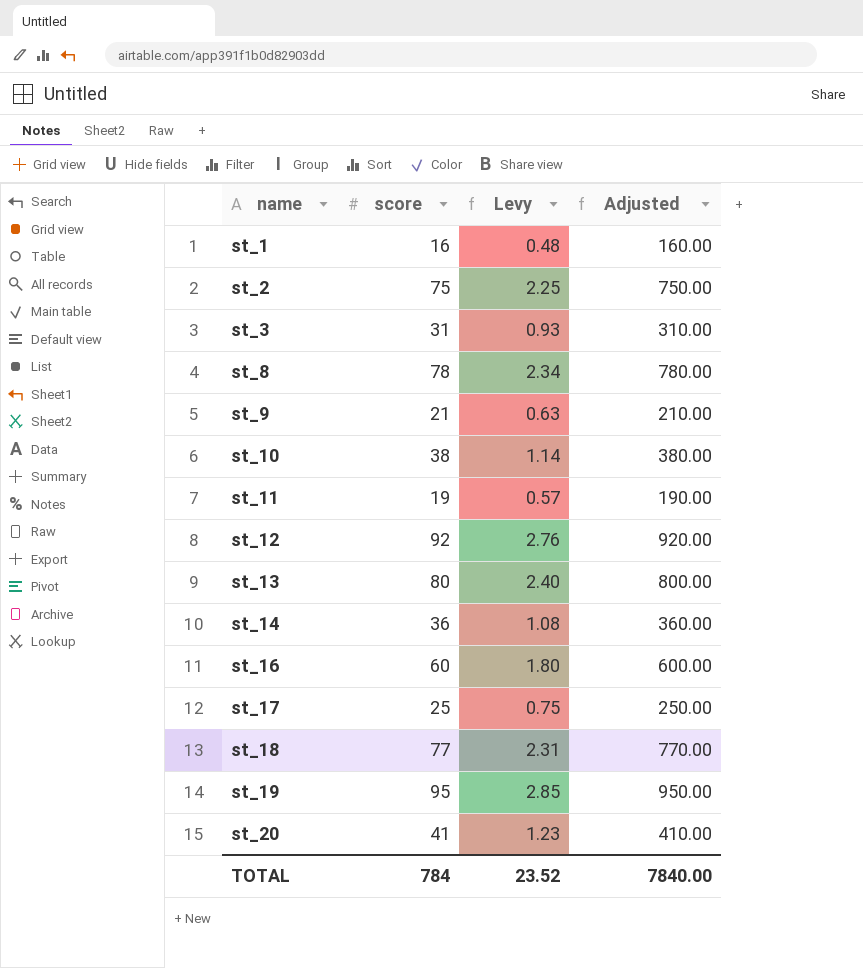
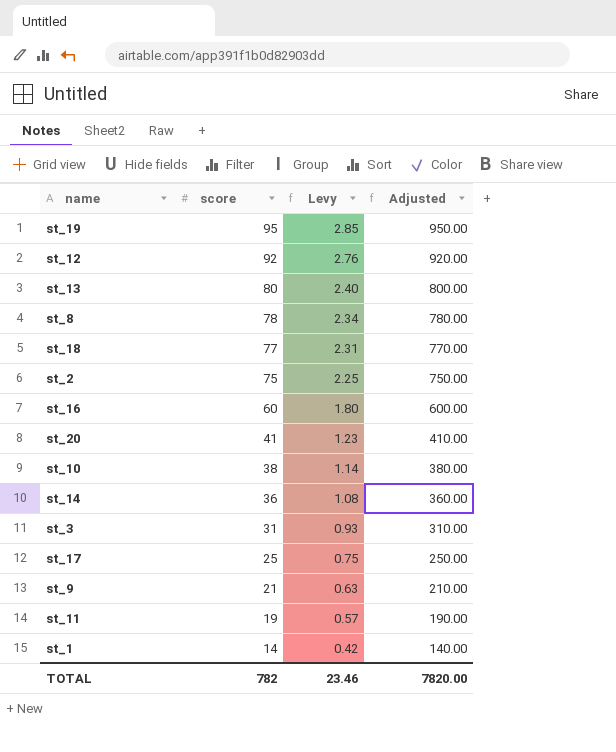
row order: name ascending -> score descending
st_1 | score: 16 -> 14
st_1 | Levy: 0.48 -> 0.42
st_1 | Adjusted: 160.00 -> 140.00
TOTAL | score: 784 -> 782
TOTAL | Levy: 23.52 -> 23.46
TOTAL | Adjusted: 7840.00 -> 7820.00

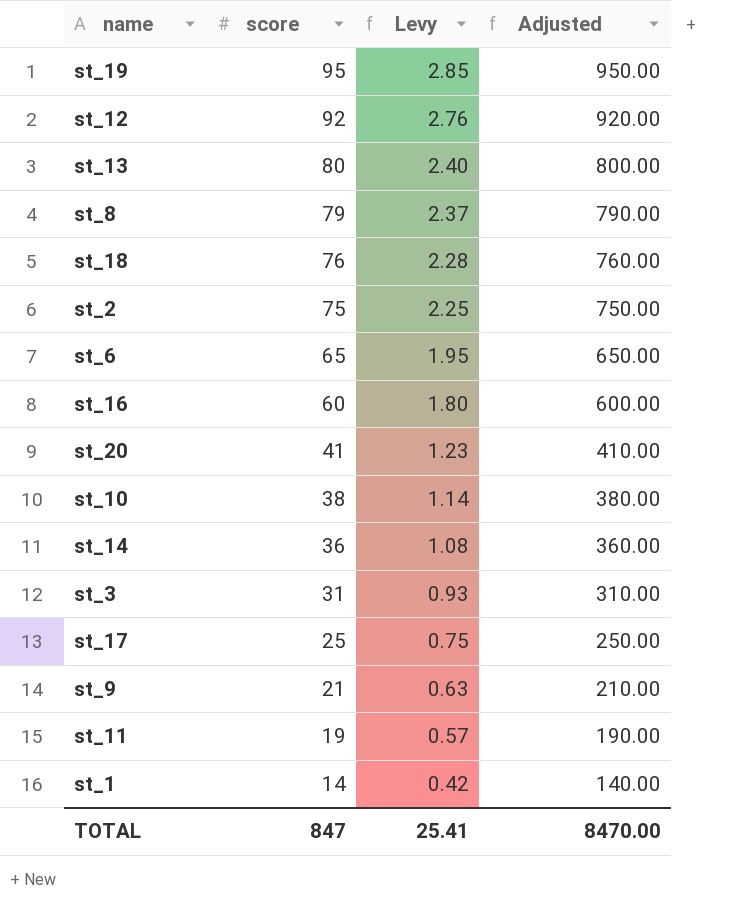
st_8 | score: 78 -> 79
st_8 | Levy: 2.34 -> 2.37
st_8 | Adjusted: 780.00 -> 790.00
st_18 | score: 77 -> 76
st_18 | Levy: 2.31 -> 2.28
st_18 | Adjusted: 770.00 -> 760.00
row st_6: none -> 65 | 1.95 | 650.00
TOTAL | score: 782 -> 847
TOTAL | Levy: 23.46 -> 25.41
TOTAL | Adjusted: 7820.00 -> 8470.00

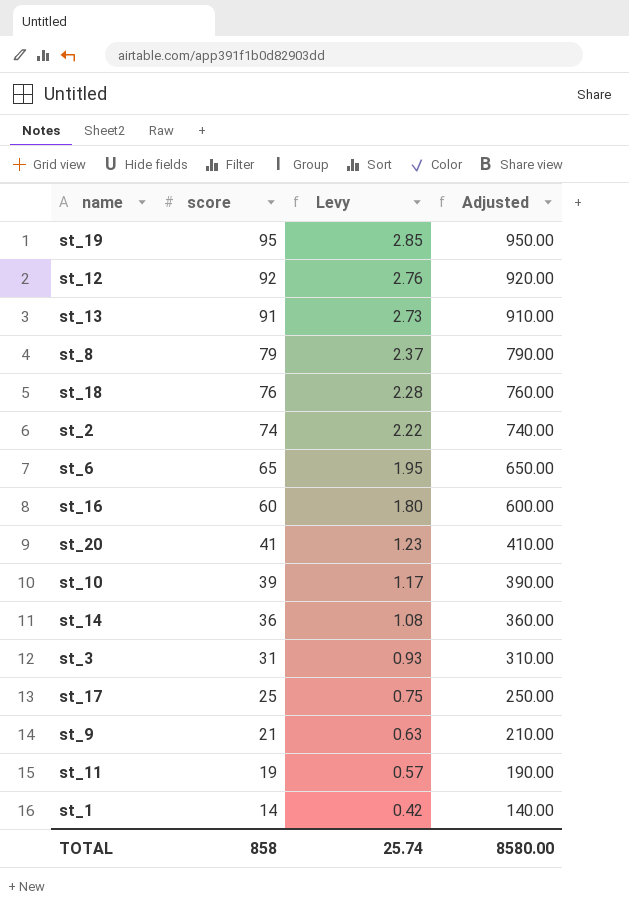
st_13 | score: 80 -> 91
st_13 | Levy: 2.40 -> 2.73
st_13 | Adjusted: 800.00 -> 910.00
st_2 | score: 75 -> 74
st_2 | Levy: 2.25 -> 2.22
st_2 | Adjusted: 750.00 -> 740.00
st_10 | score: 38 -> 39
st_10 | Levy: 1.14 -> 1.17
st_10 | Adjusted: 380.00 -> 390.00
TOTAL | score: 847 -> 858
TOTAL | Levy: 25.41 -> 25.74
TOTAL | Adjusted: 8470.00 -> 8580.00

